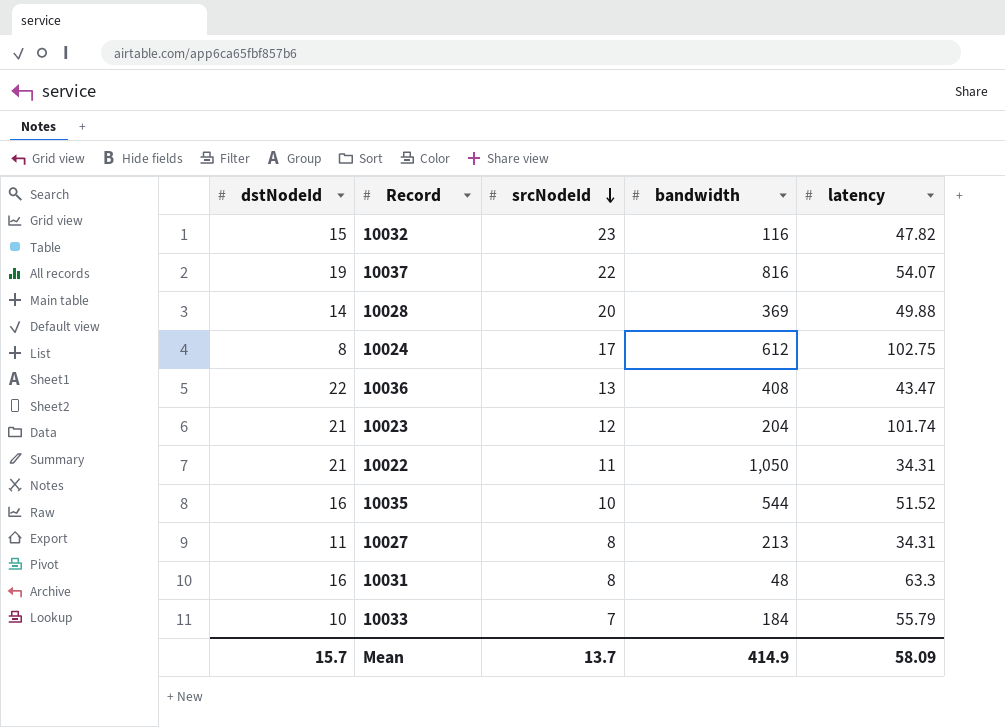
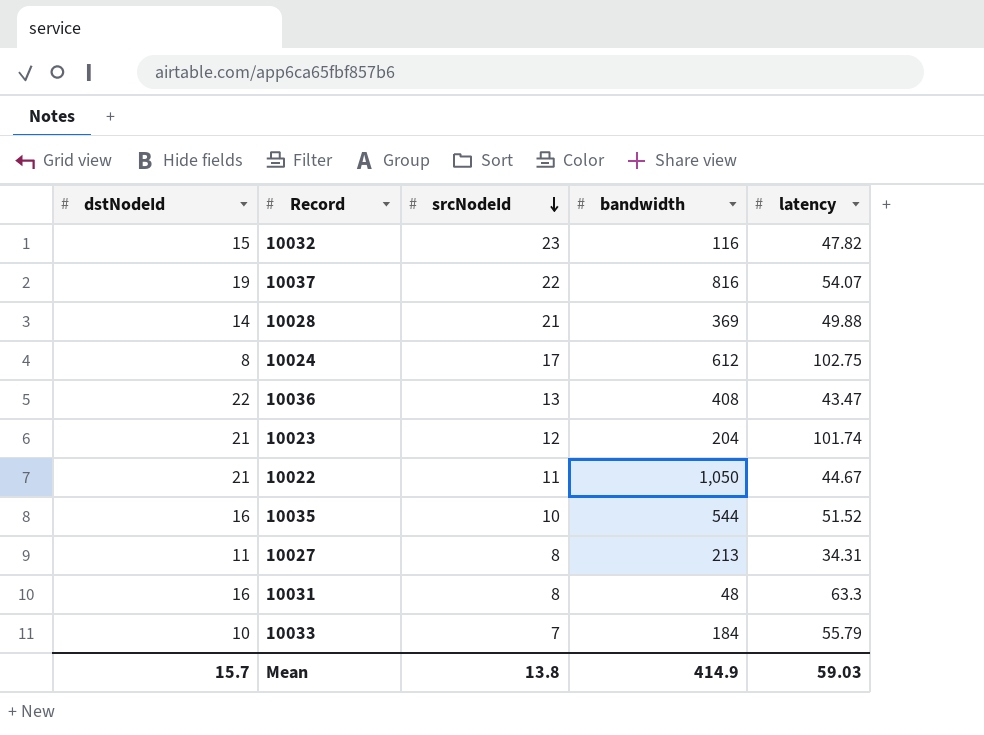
10028 | srcNodeId: 20 -> 21
10022 | latency: 34.31 -> 44.67
Mean | srcNodeId: 13.7 -> 13.8
Mean | latency: 58.09 -> 59.03

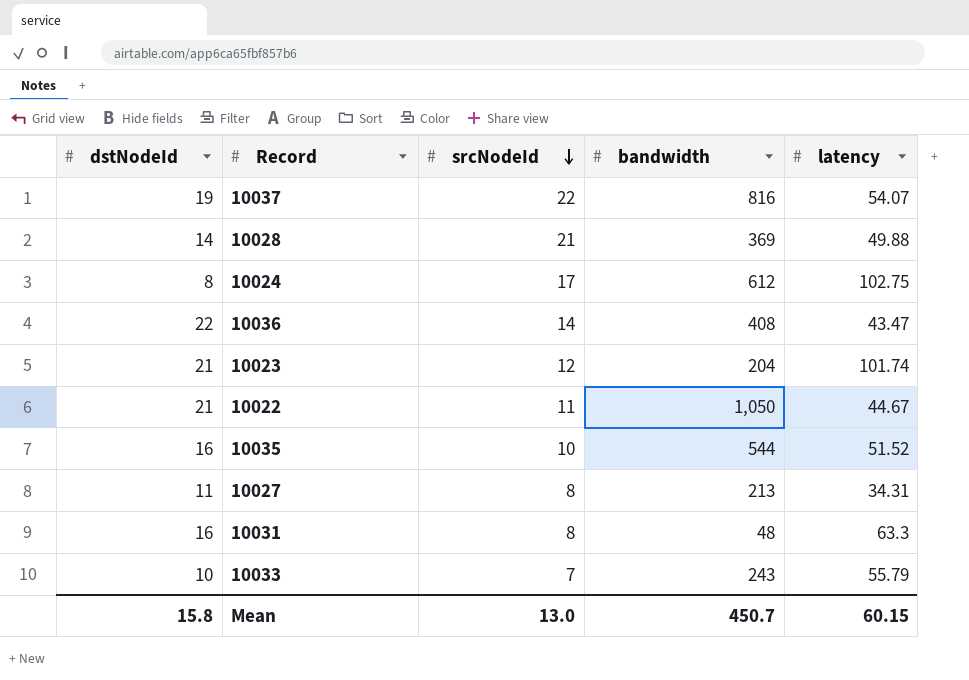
row 10032: 15 | 23 | 116 | 47.82 -> none
10036 | srcNodeId: 13 -> 14
10033 | bandwidth: 184 -> 243
Mean | dstNodeId: 15.7 -> 15.8
Mean | srcNodeId: 13.8 -> 13.0
Mean | bandwidth: 414.9 -> 450.7
Mean | latency: 59.03 -> 60.15

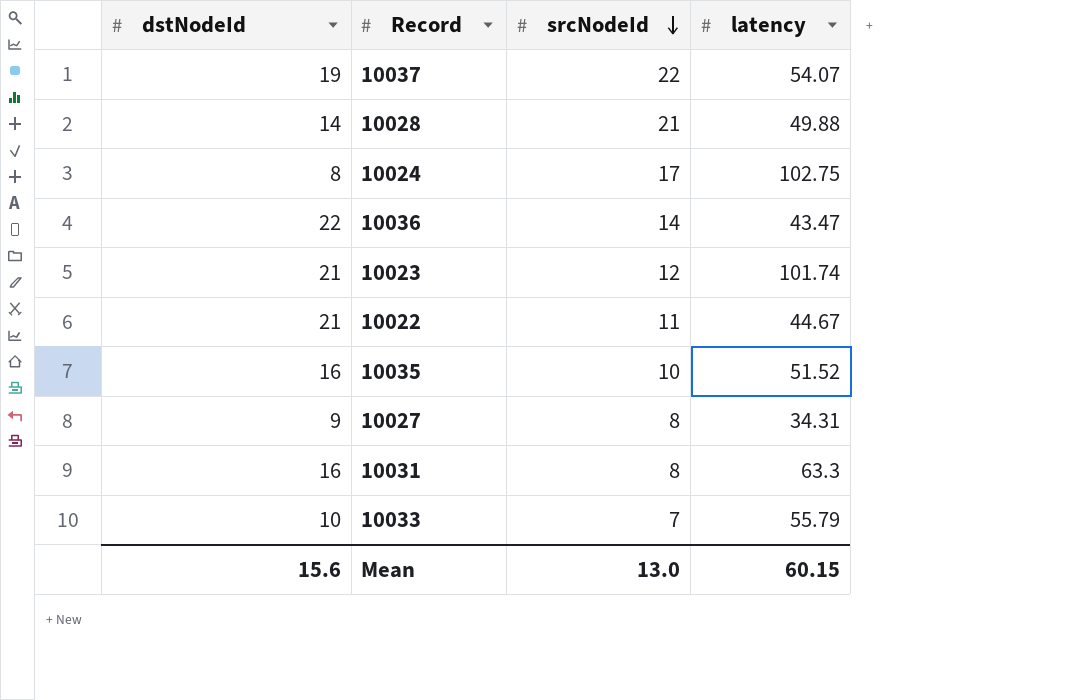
column bandwidth | position: 4 -> none
10027 | dstNodeId: 11 -> 9
Mean | dstNodeId: 15.8 -> 15.6

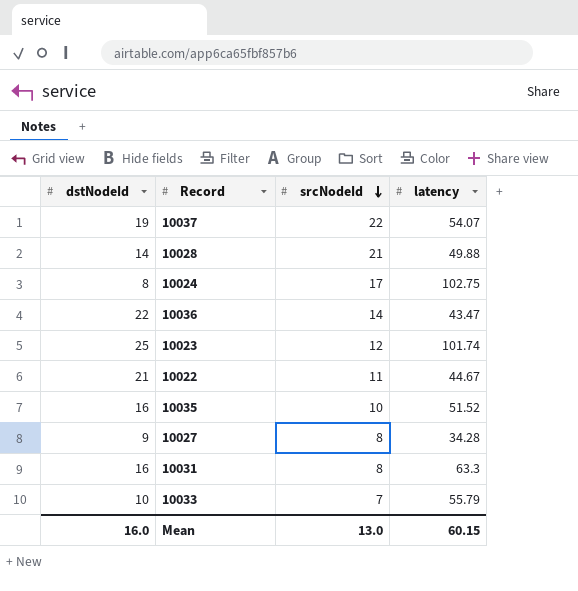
10023 | dstNodeId: 21 -> 25
10027 | latency: 34.31 -> 34.28
Mean | dstNodeId: 15.6 -> 16.0

